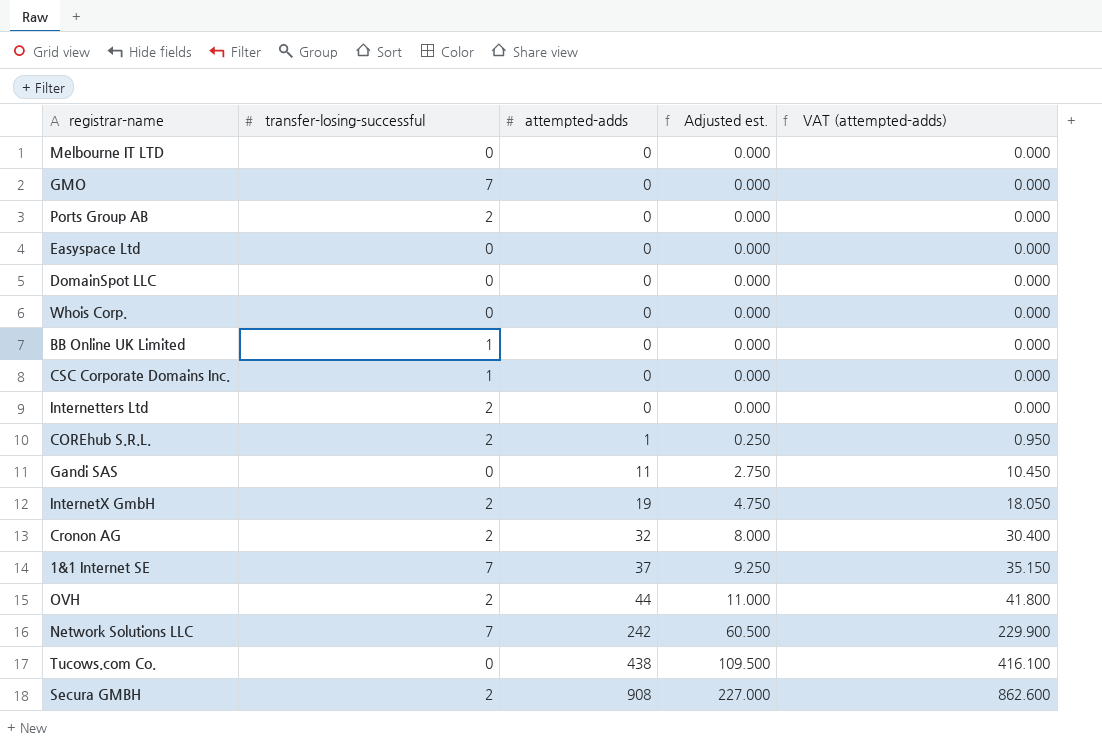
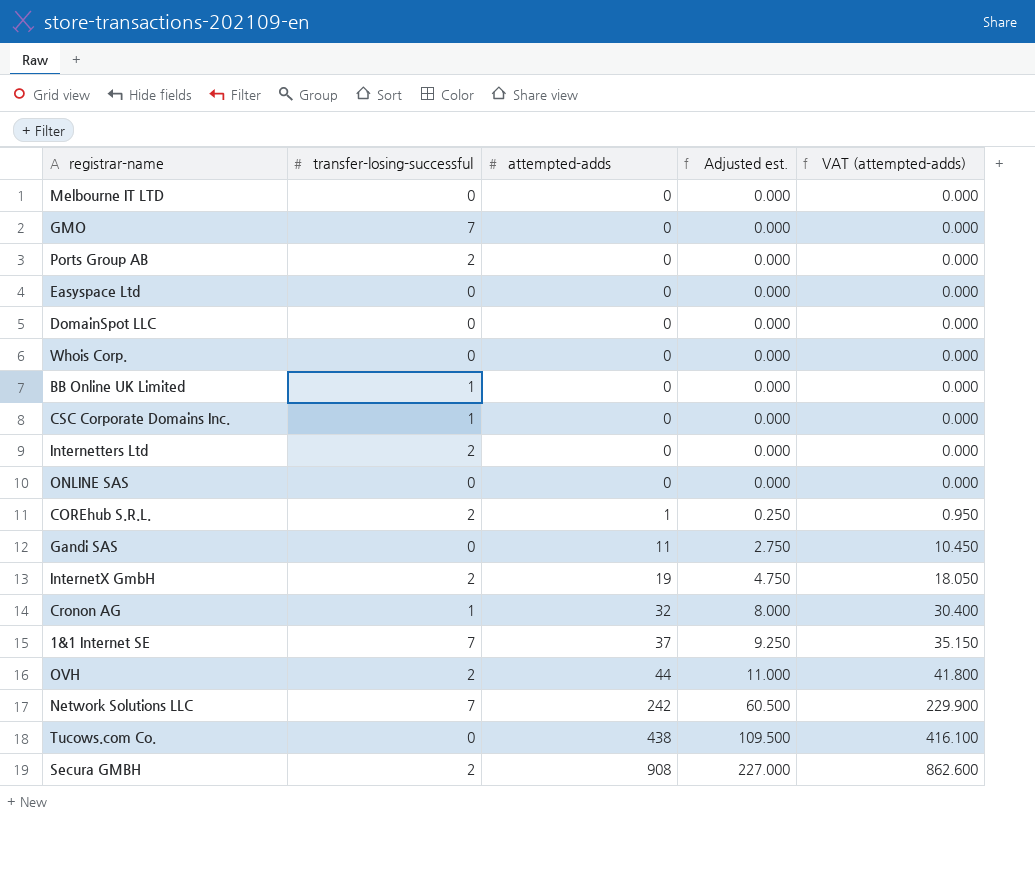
row ONLINE SAS: none -> 0 | 0 | 0.000 | 0.000
Cronon AG | transfer-losing-successful: 2 -> 1

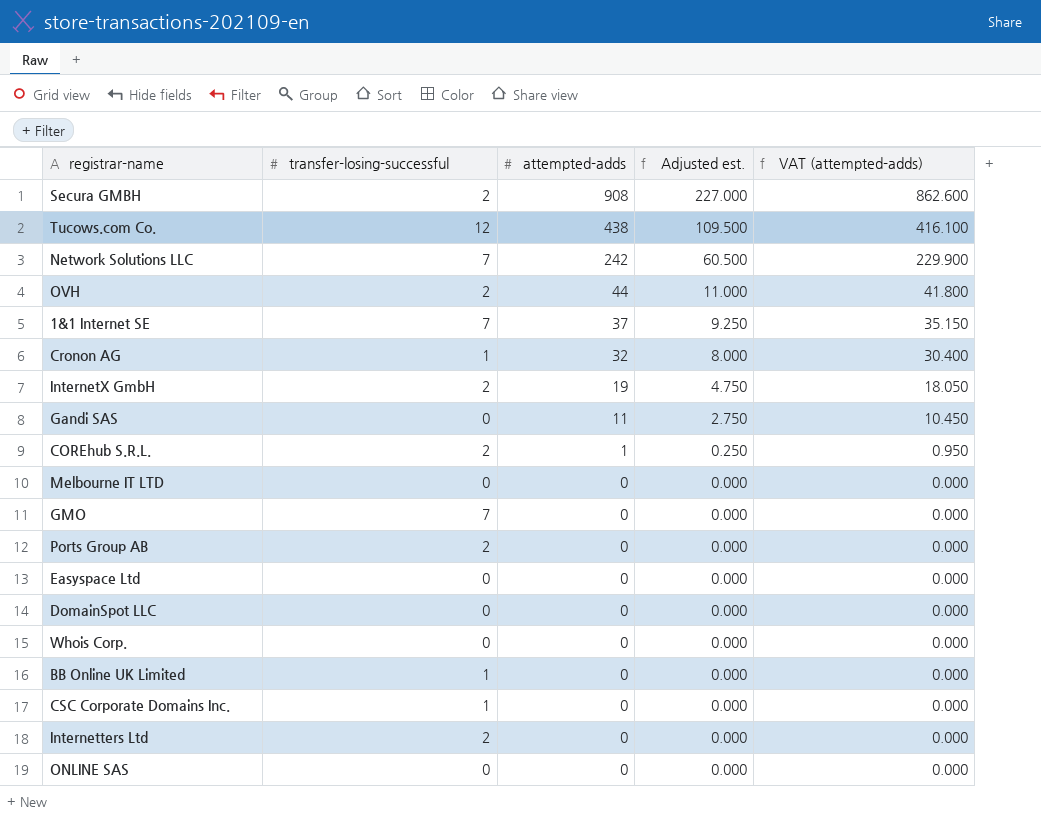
row order: attempted-adds ascending -> attempted-adds descending
Tucows.com Co. | transfer-losing-successful: 0 -> 12

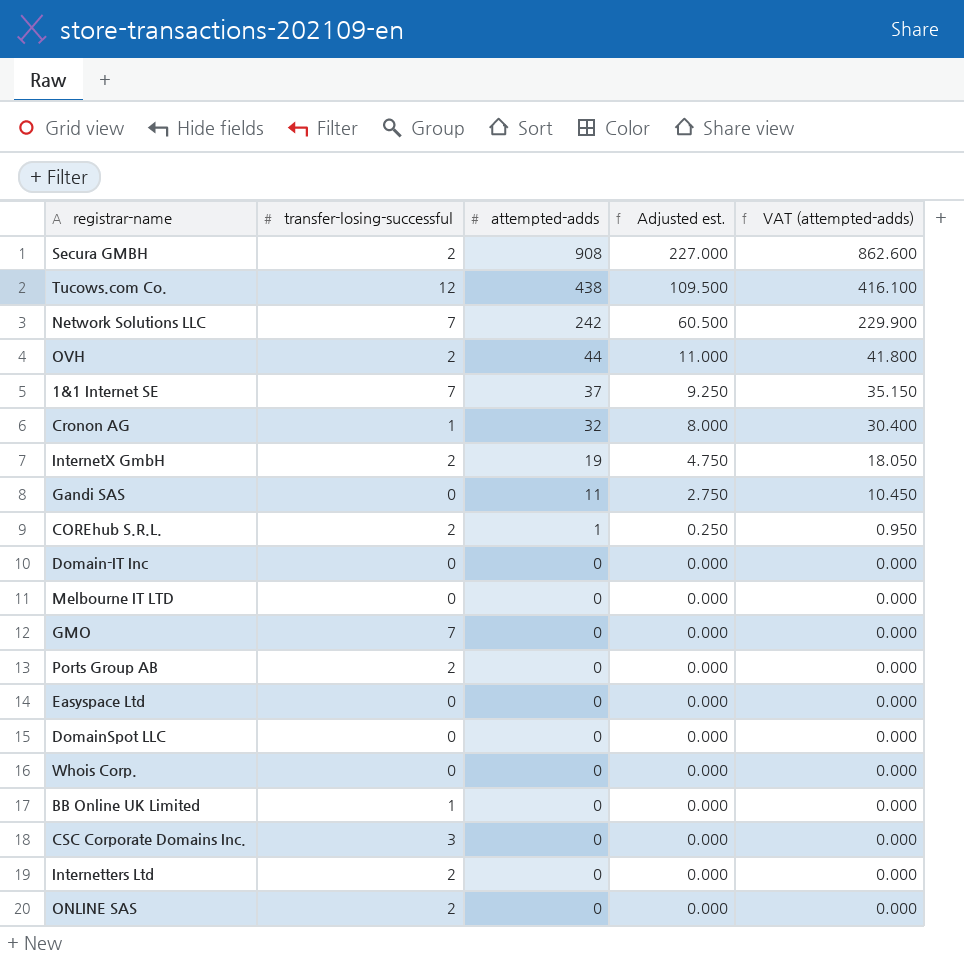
row Domain-IT Inc: none -> 0 | 0 | 0.000 | 0.000
CSC Corporate Domains Inc. | transfer-losing-successful: 1 -> 3
ONLINE SAS | transfer-losing-successful: 0 -> 2

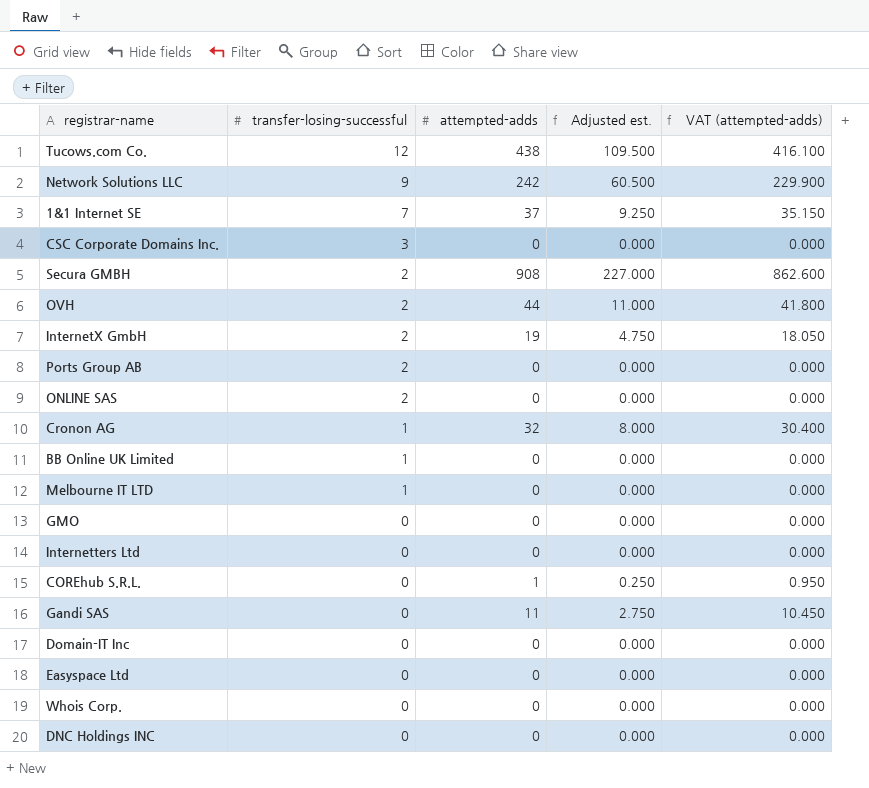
row order: attempted-adds descending -> transfer-losing-successful descending
row DomainSpot LLC: 0 | 0 | 0.000 | 0.000 -> none
Network Solutions LLC | transfer-losing-successful: 7 -> 9
Melbourne IT LTD | transfer-losing-successful: 0 -> 1
GMO | transfer-losing-successful: 7 -> 0
Internetters Ltd | transfer-losing-successful: 2 -> 0
COREhub S.R.L. | transfer-losing-successful: 2 -> 0
row DNC Holdings INC: none -> 0 | 0 | 0.000 | 0.000

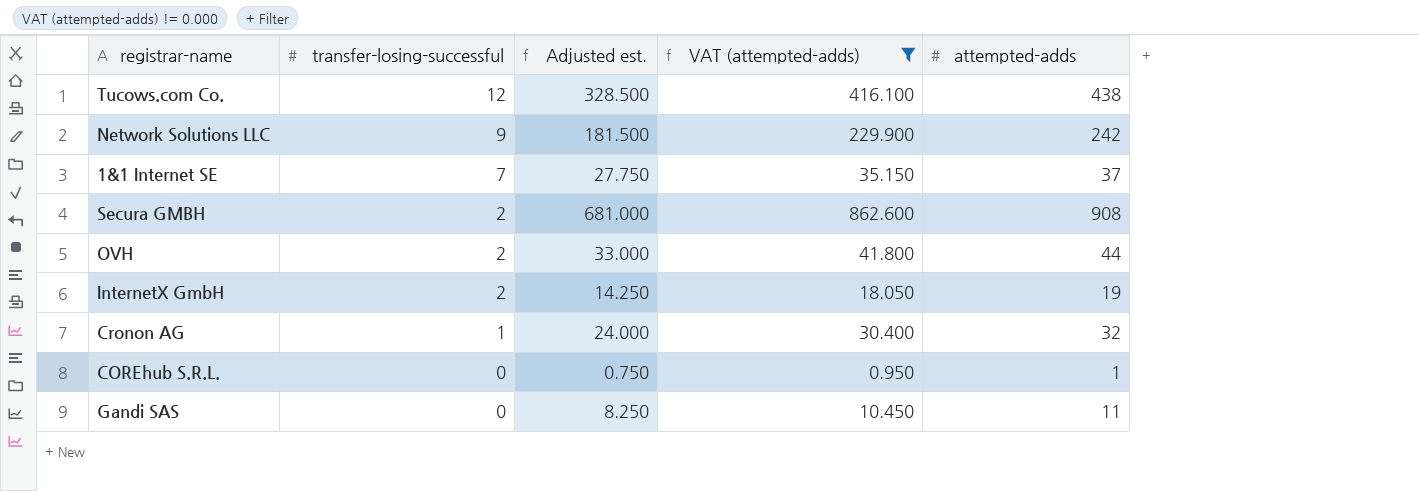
filter: none -> VAT (attempted-adds) != 0.000
column Adjusted est. | formula: [attempted-adds] * 0.25 -> [attempted-adds] * 0.75
column attempted-adds | position: 3 -> 5

